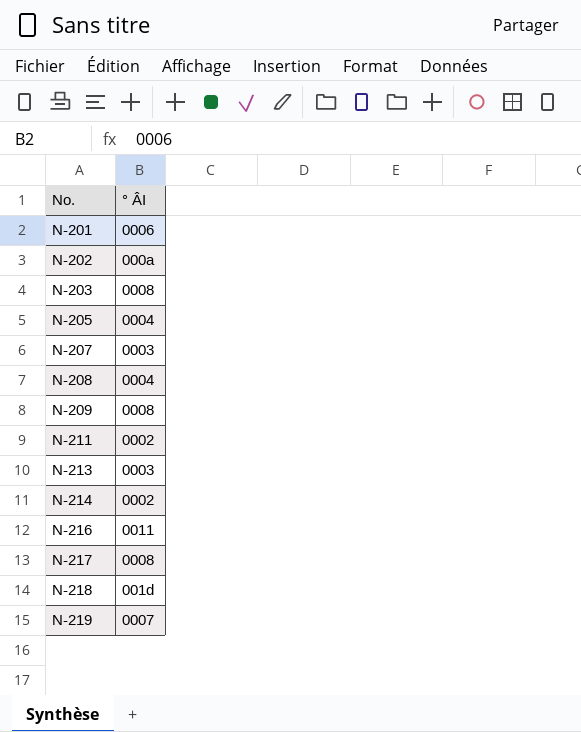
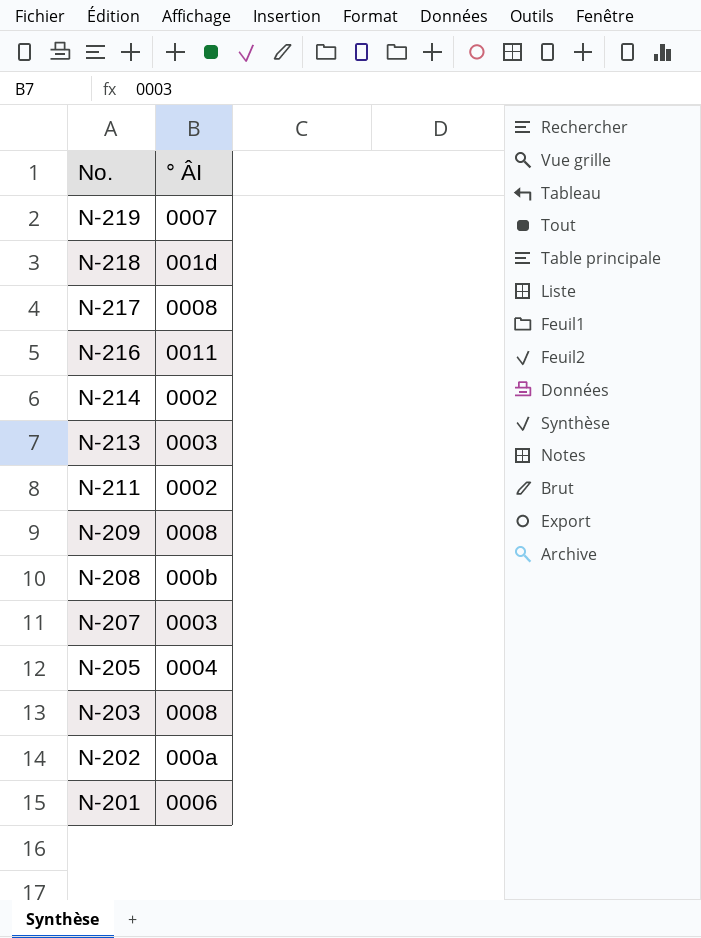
row order: No. ascending -> No. descending
N-208 | ° ÂI: 0004 -> 000b

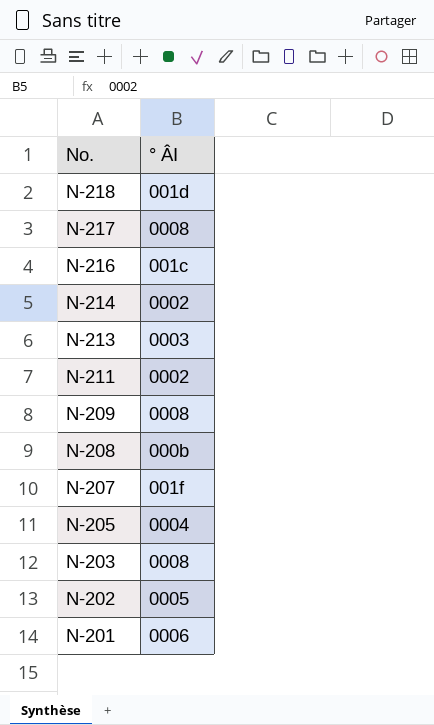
row N-219: 0007 -> none
N-216 | ° ÂI: 0011 -> 001c
N-207 | ° ÂI: 0003 -> 001f
N-202 | ° ÂI: 000a -> 0005

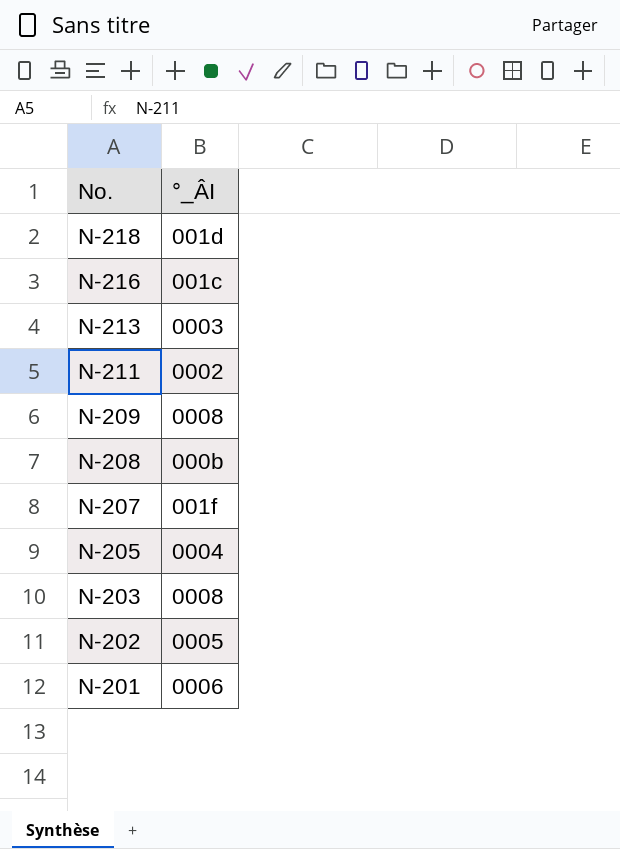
column name: ° ÂI -> °_ÂI
row N-217: 0008 -> none
row N-214: 0002 -> none

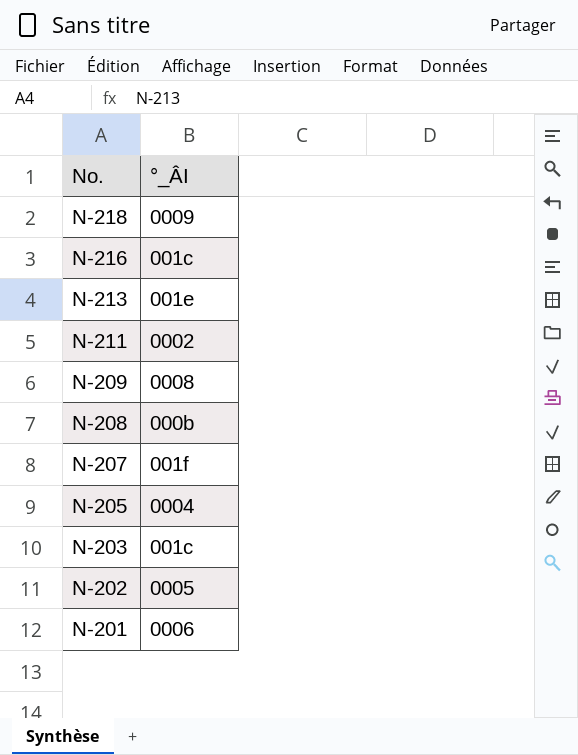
N-218 | °_ÂI: 001d -> 0009
N-213 | °_ÂI: 0003 -> 001e
N-203 | °_ÂI: 0008 -> 001c

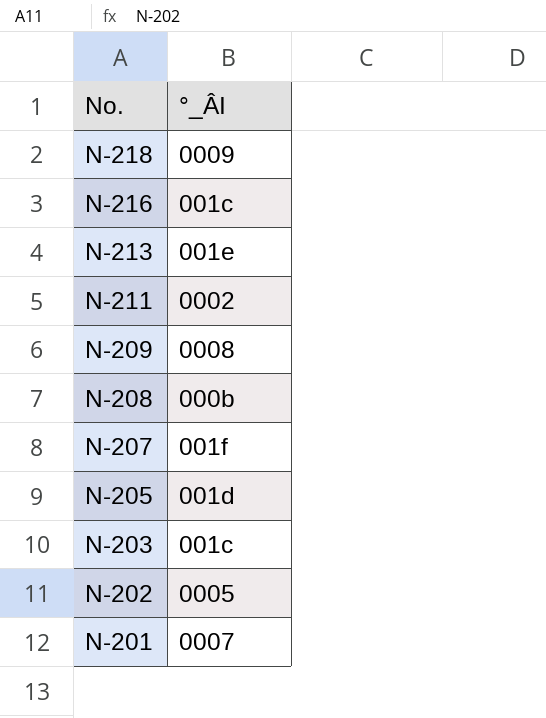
N-205 | °_ÂI: 0004 -> 001d
N-201 | °_ÂI: 0006 -> 0007

